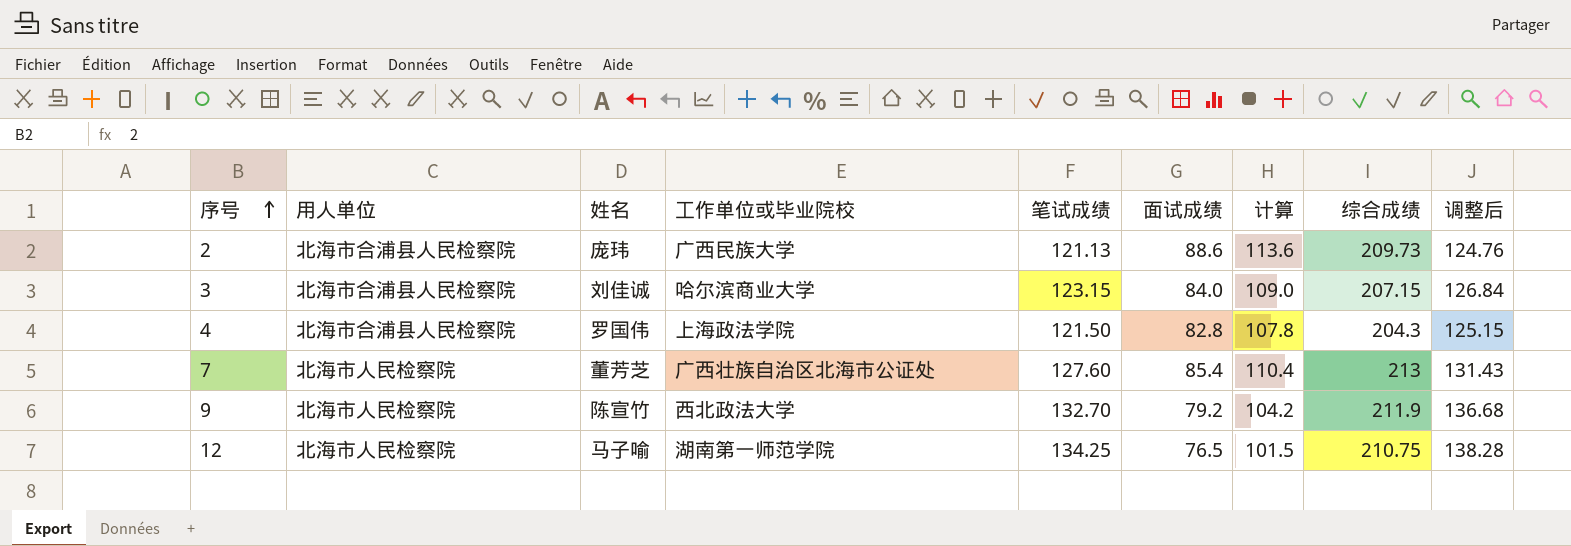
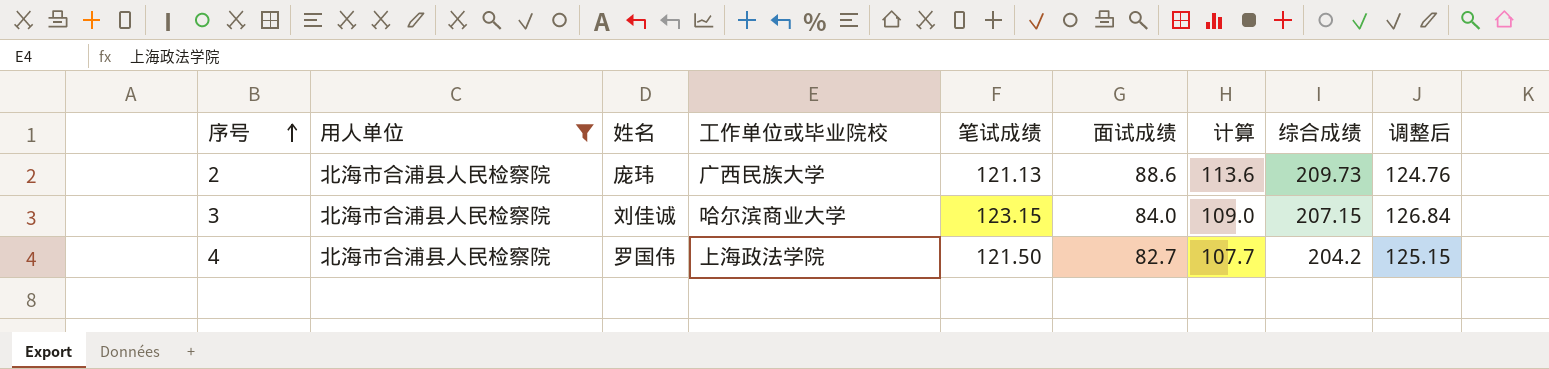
filter: none -> 用人单位 = 北海市合浦县人民检察院
4 | 面试成绩: 82.8 -> 82.7
4 | 计算: 107.8 -> 107.7
4 | 综合成绩: 204.3 -> 204.2

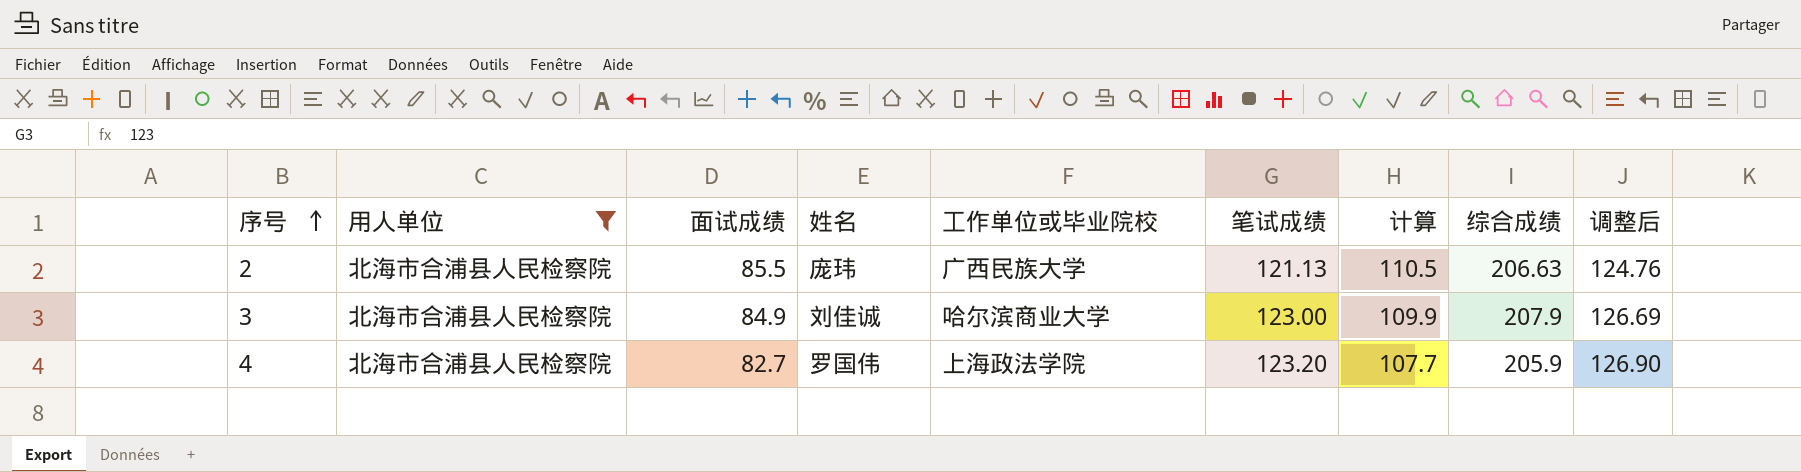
column 面试成绩 | position: 6 -> 3
2 | 面试成绩: 88.6 -> 85.5
2 | 计算: 113.6 -> 110.5
2 | 综合成绩: 209.73 -> 206.63
3 | 面试成绩: 84.0 -> 84.9
3 | 笔试成绩: 123.15 -> 123.00
3 | 计算: 109.0 -> 109.9
3 | 综合成绩: 207.15 -> 207.9
3 | 调整后: 126.84 -> 126.69
4 | 笔试成绩: 121.50 -> 123.20
4 | 综合成绩: 204.2 -> 205.9
4 | 调整后: 125.15 -> 126.90

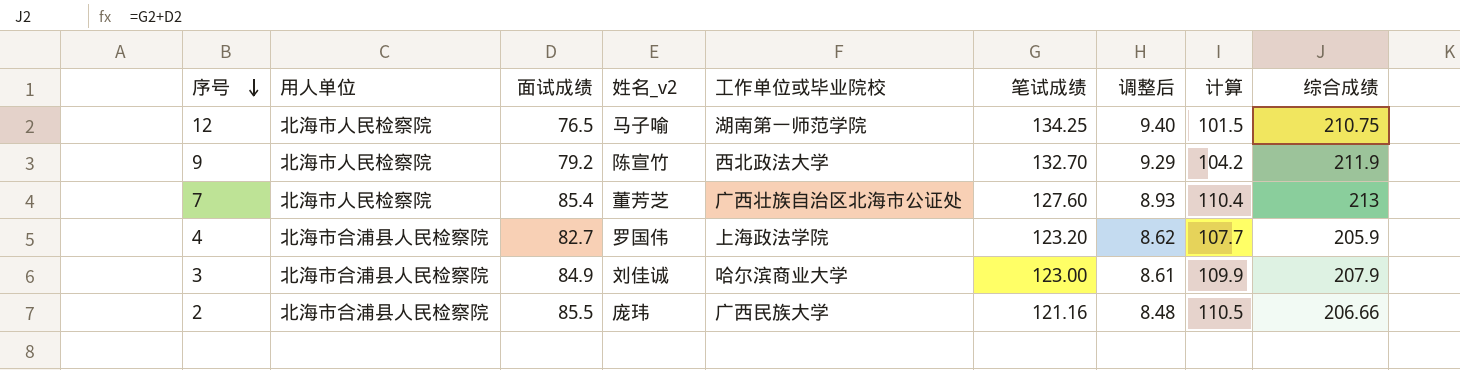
filter: 用人单位 = 北海市合浦县人民检察院 -> none
row order: 序号 ascending -> 序号 descending
column name: 姓名 -> 姓名_v2
column 调整后 | formula: [笔试成绩] * 1.03 -> [笔试成绩] * 0.07
column 调整后 | position: 9 -> 7
2 | 笔试成绩: 121.13 -> 121.16
2 | 综合成绩: 206.63 -> 206.66

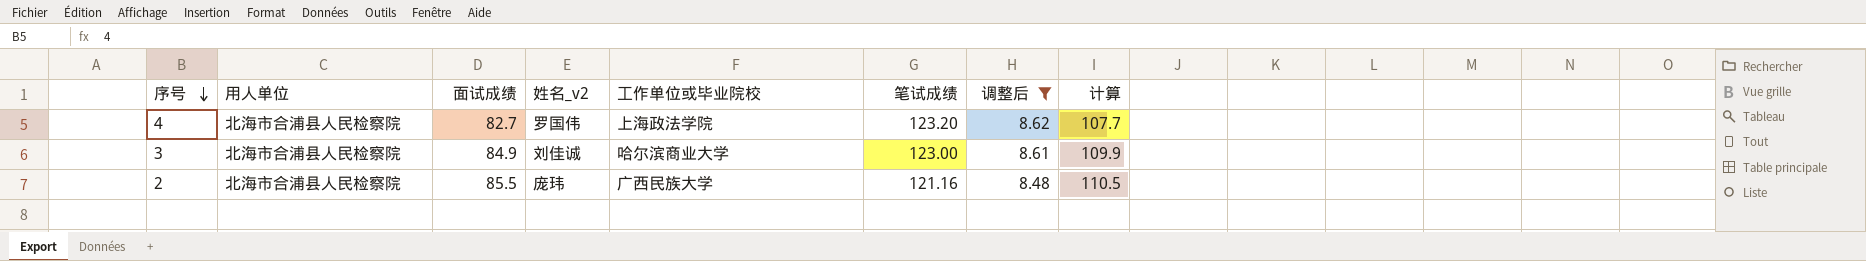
filter: none -> 调整后 <= 8.62
column 综合成绩 | formula: [面试成绩] + [笔试成绩] -> none

